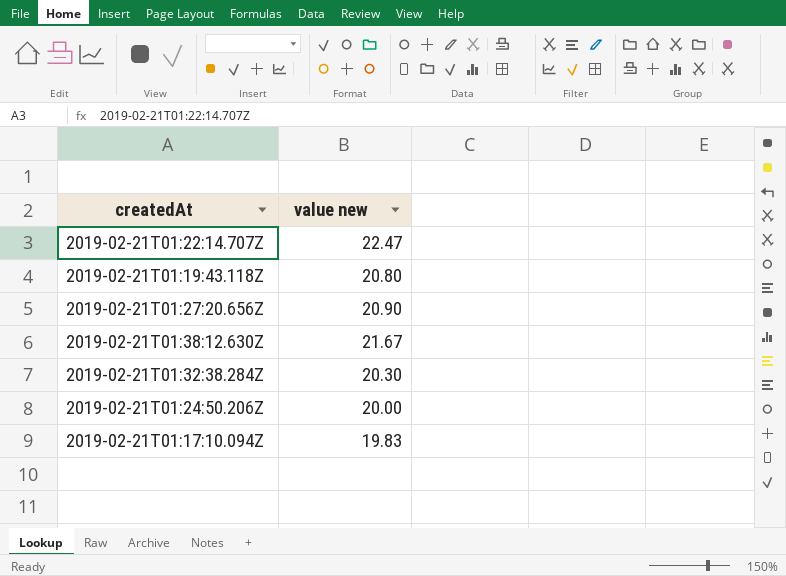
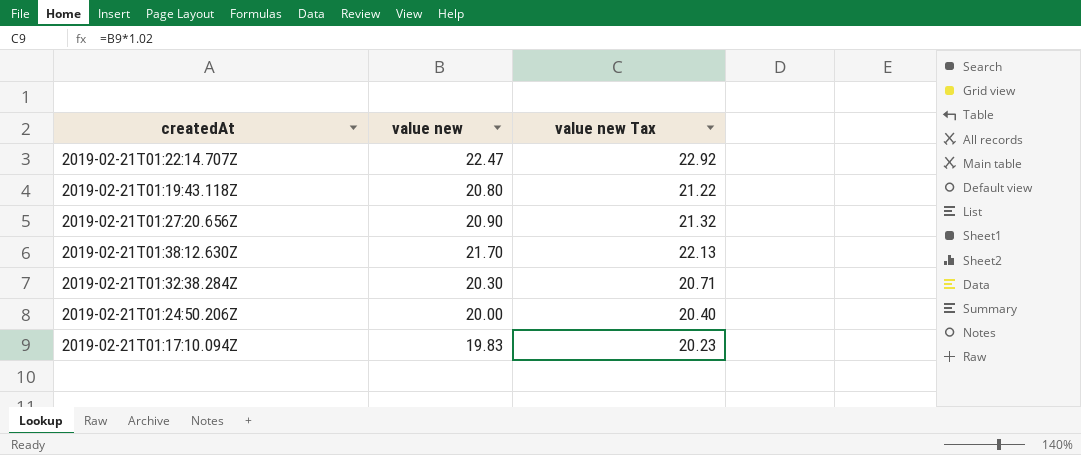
column value new Tax | formula: none -> [value new] * 1.02
2019-02-21T01:38:12.630Z | value new: 21.67 -> 21.70

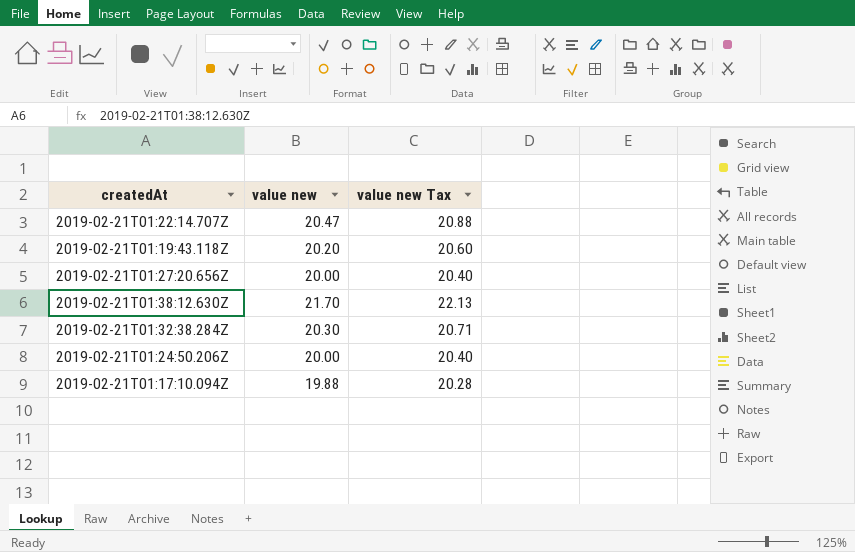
2019-02-21T01:22:14.707Z | value new: 22.47 -> 20.47
2019-02-21T01:22:14.707Z | value new Tax: 22.92 -> 20.88
2019-02-21T01:19:43.118Z | value new: 20.80 -> 20.20
2019-02-21T01:19:43.118Z | value new Tax: 21.22 -> 20.60
2019-02-21T01:27:20.656Z | value new: 20.90 -> 20.00
2019-02-21T01:27:20.656Z | value new Tax: 21.32 -> 20.40
2019-02-21T01:17:10.094Z | value new: 19.83 -> 19.88
2019-02-21T01:17:10.094Z | value new Tax: 20.23 -> 20.28

